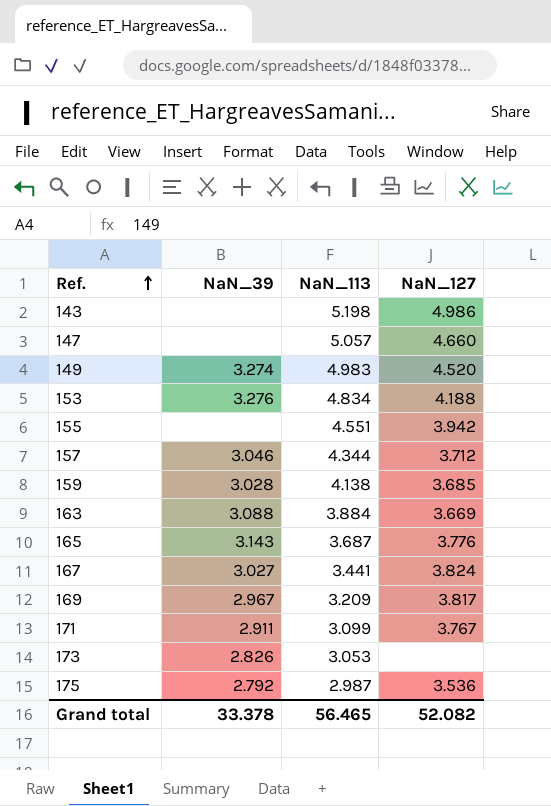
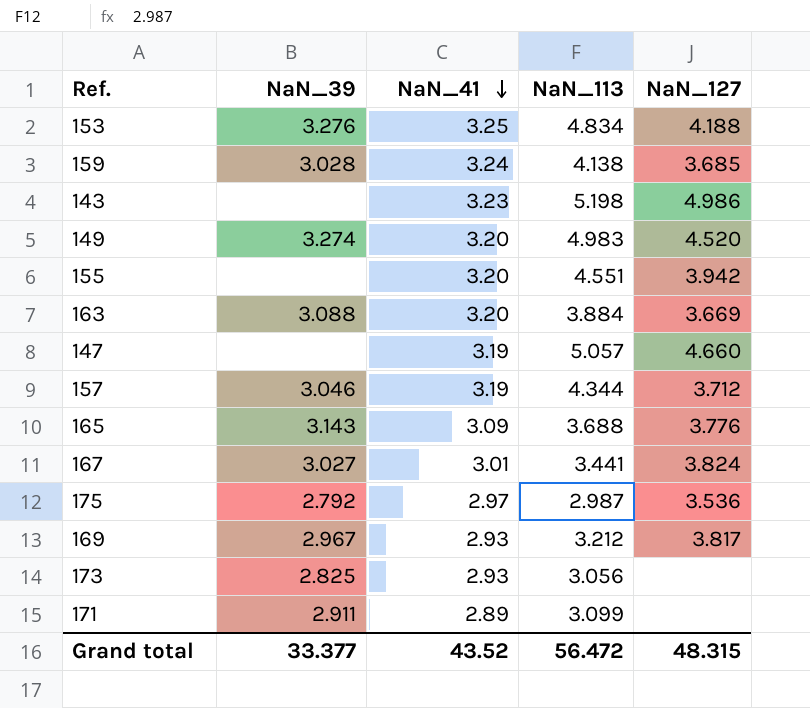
row order: Ref. ascending -> NaN_41 descending
column NaN_41 | position: none -> 3
165 | NaN_113: 3.687 -> 3.688
169 | NaN_113: 3.209 -> 3.212
173 | NaN_39: 2.826 -> 2.825
173 | NaN_113: 3.053 -> 3.056
171 | NaN_127: 3.767 -> none
Grand total | NaN_39: 33.378 -> 33.377
Grand total | NaN_113: 56.465 -> 56.472
Grand total | NaN_127: 52.082 -> 48.315

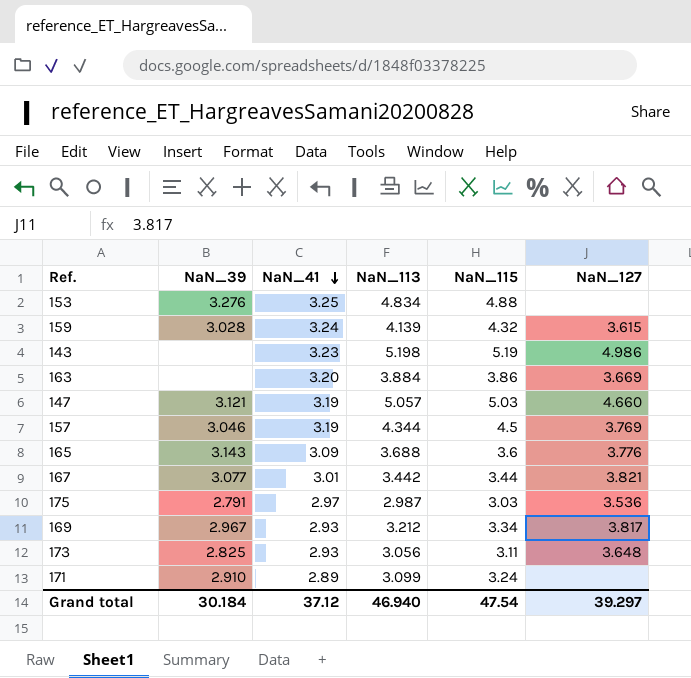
column NaN_115 | position: none -> 5
row 149: 3.274 | 3.20 | 4.983 | 4.520 -> none
row 155: none | 3.20 | 4.551 | 3.942 -> none
153 | NaN_127: 4.188 -> none
159 | NaN_113: 4.138 -> 4.139
159 | NaN_127: 3.685 -> 3.615
163 | NaN_39: 3.088 -> none
147 | NaN_39: none -> 3.121
157 | NaN_127: 3.712 -> 3.769
167 | NaN_39: 3.027 -> 3.077
167 | NaN_113: 3.441 -> 3.442
167 | NaN_127: 3.824 -> 3.821
175 | NaN_39: 2.792 -> 2.791
173 | NaN_127: none -> 3.648
171 | NaN_39: 2.911 -> 2.910
Grand total | NaN_39: 33.377 -> 30.184
Grand total | NaN_41: 43.52 -> 37.12
Grand total | NaN_113: 56.472 -> 46.940
Grand total | NaN_127: 48.315 -> 39.297

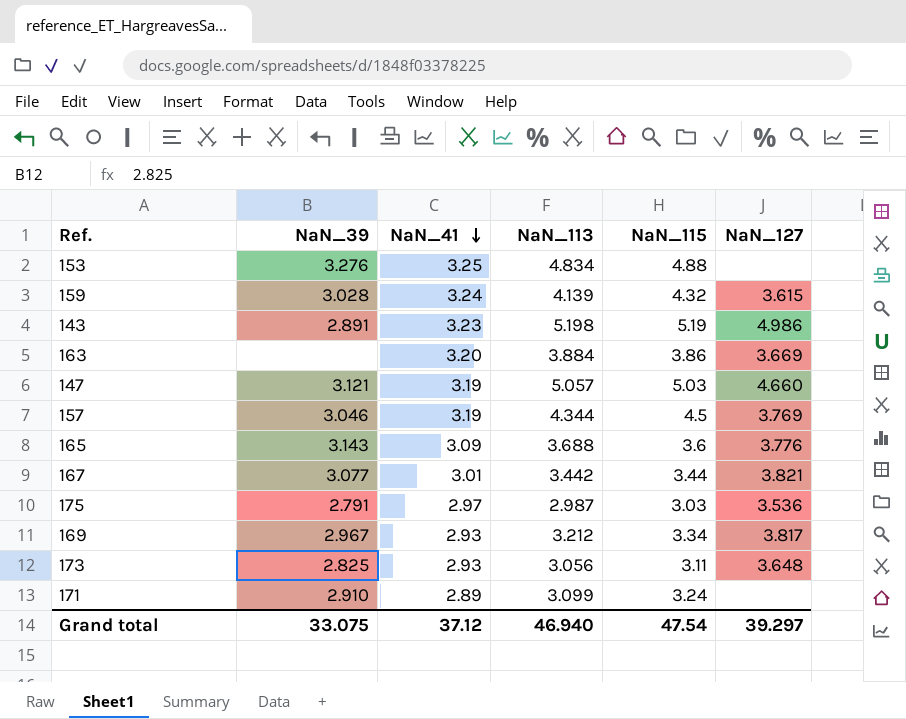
143 | NaN_39: none -> 2.891
Grand total | NaN_39: 30.184 -> 33.075

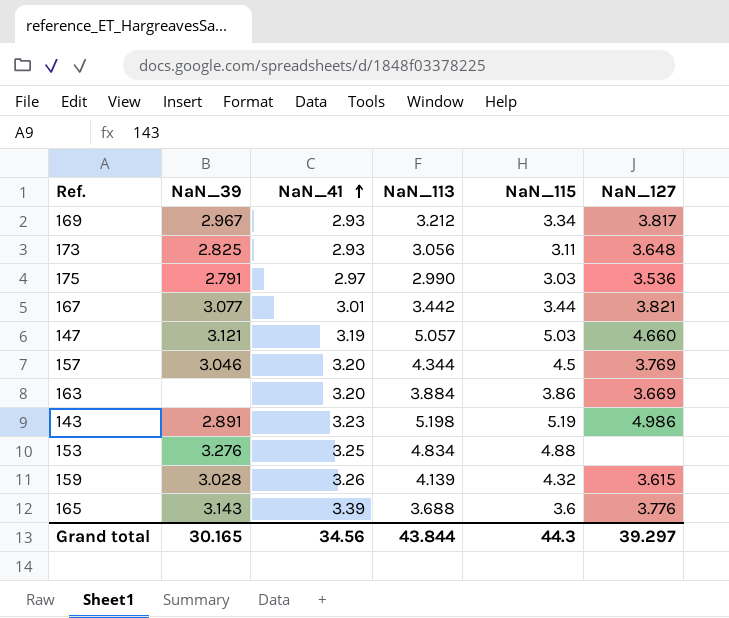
row order: NaN_41 descending -> NaN_41 ascending
row 171: 2.910 | 2.89 | 3.099 | 3.24 | none -> none
175 | NaN_113: 2.987 -> 2.990
157 | NaN_41: 3.19 -> 3.20
159 | NaN_41: 3.24 -> 3.26
165 | NaN_41: 3.09 -> 3.39
Grand total | NaN_39: 33.075 -> 30.165
Grand total | NaN_41: 37.12 -> 34.56
Grand total | NaN_113: 46.940 -> 43.844
Grand total | NaN_115: 47.54 -> 44.3

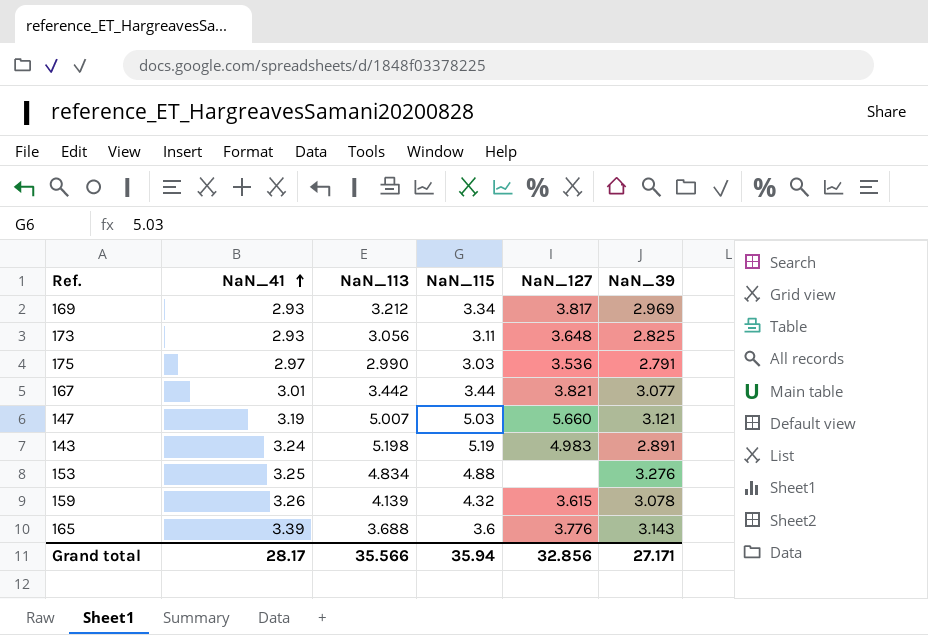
column NaN_39 | position: 2 -> 6
row 157: 3.046 | 3.20 | 4.344 | 4.5 | 3.769 -> none
row 163: none | 3.20 | 3.884 | 3.86 | 3.669 -> none
169 | NaN_39: 2.967 -> 2.969
147 | NaN_113: 5.057 -> 5.007
147 | NaN_127: 4.660 -> 5.660
143 | NaN_41: 3.23 -> 3.24
143 | NaN_127: 4.986 -> 4.983
159 | NaN_39: 3.028 -> 3.078
Grand total | NaN_41: 34.56 -> 28.17
Grand total | NaN_113: 43.844 -> 35.566
Grand total | NaN_115: 44.3 -> 35.94
Grand total | NaN_127: 39.297 -> 32.856
Grand total | NaN_39: 30.165 -> 27.171

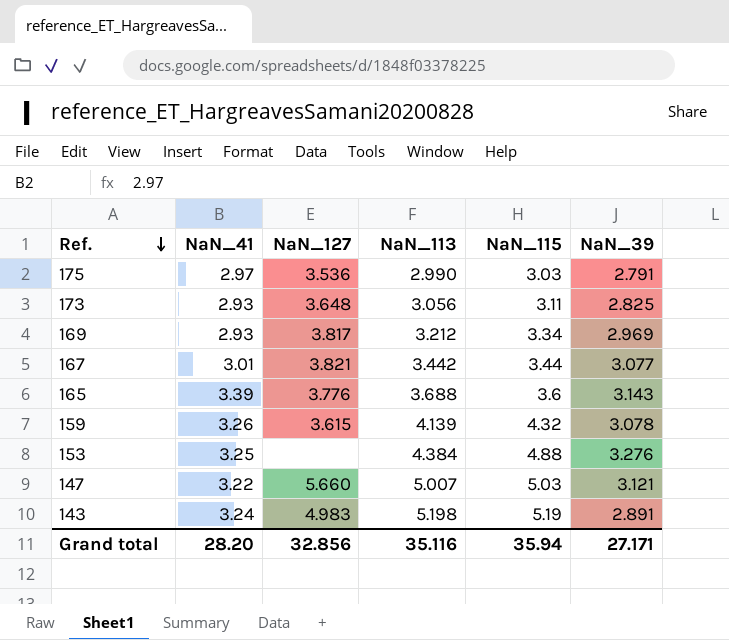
row order: NaN_41 ascending -> Ref. descending
column NaN_127 | position: 5 -> 3
153 | NaN_113: 4.834 -> 4.384
147 | NaN_41: 3.19 -> 3.22
Grand total | NaN_41: 28.17 -> 28.20
Grand total | NaN_113: 35.566 -> 35.116

